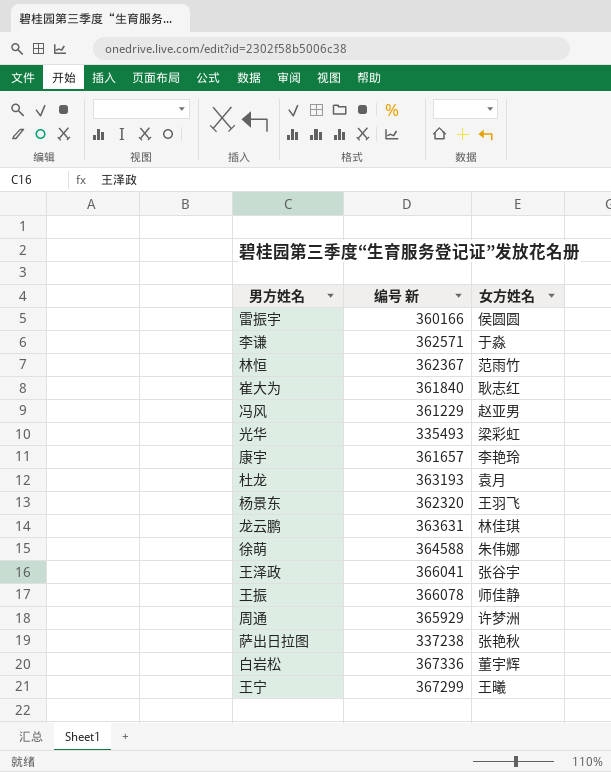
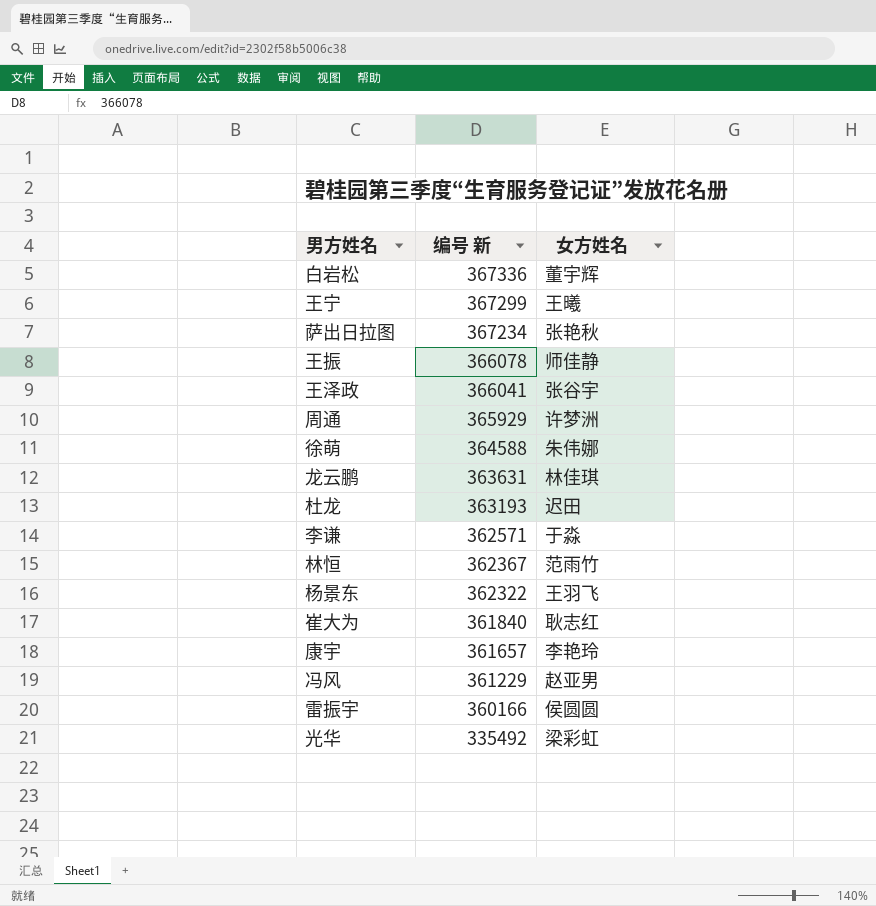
row order: none -> 编号 新 descending
萨出日拉图 | 编号 新: 337238 -> 367234
杜龙 | 女方姓名: 袁月 -> 迟田
杨景东 | 编号 新: 362320 -> 362322
光华 | 编号 新: 335493 -> 335492

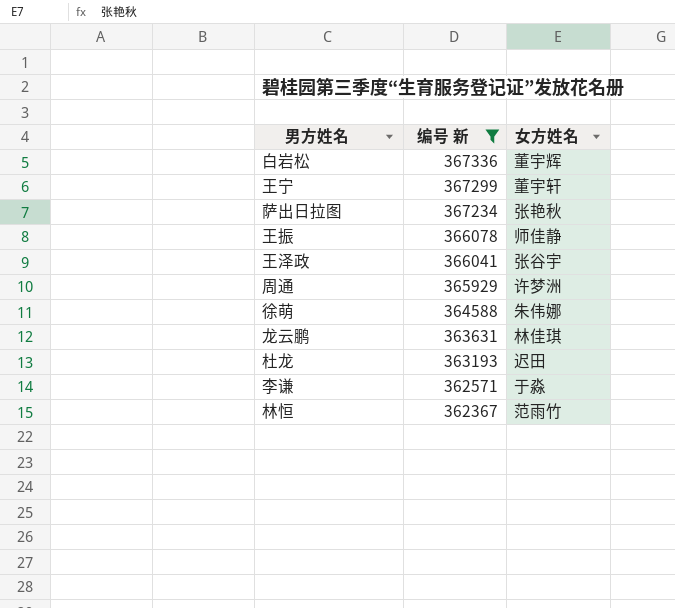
filter: none -> 编号 新 >= 362367
王宁 | 女方姓名: 王曦 -> 董宇轩

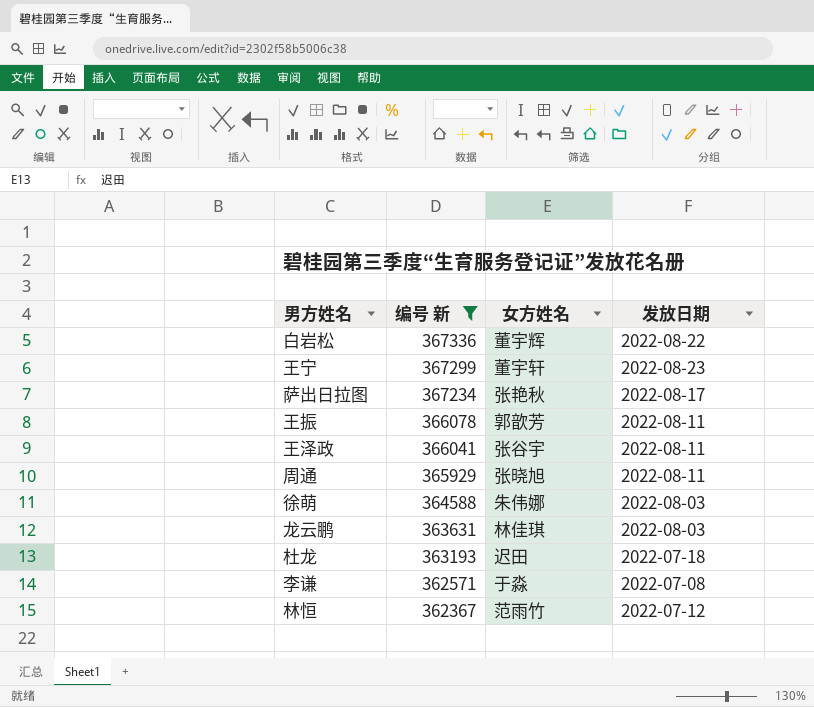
column 发放日期 | position: none -> 4
王振 | 女方姓名: 师佳静 -> 郭歆芳
周通 | 女方姓名: 许梦洲 -> 张晓旭

